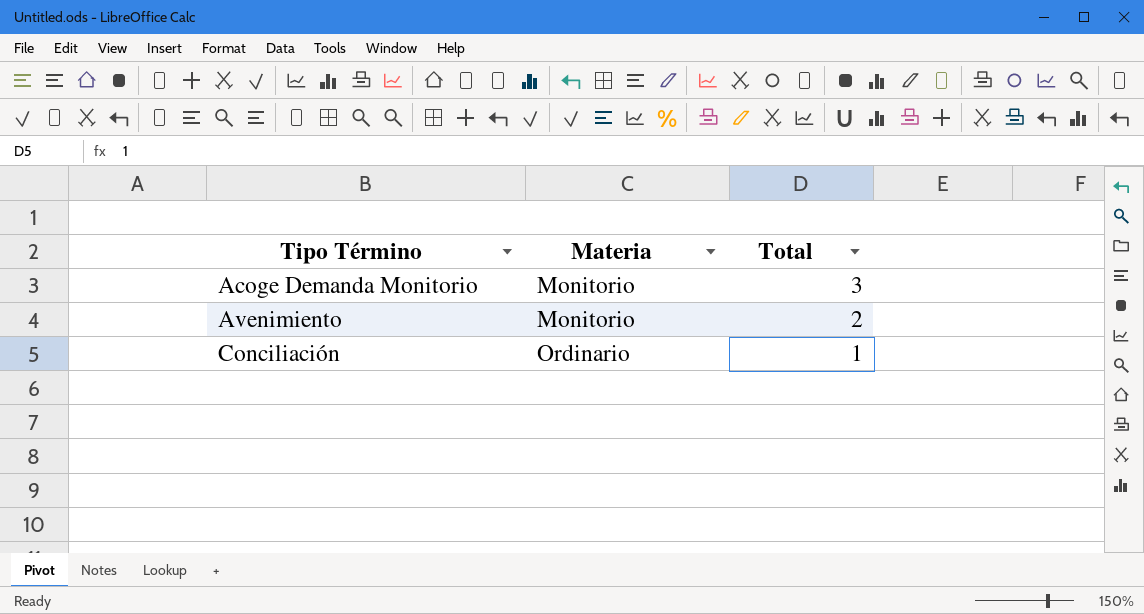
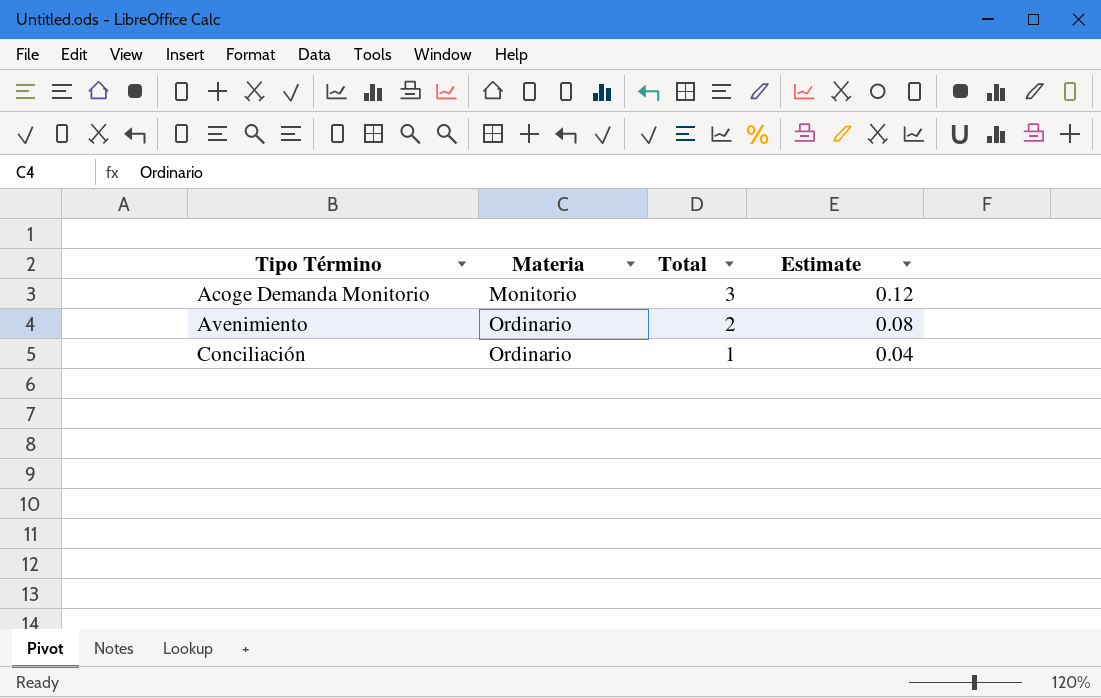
column Estimate | formula: none -> [Total] * 0.04
Avenimiento | Materia: Monitorio -> Ordinario

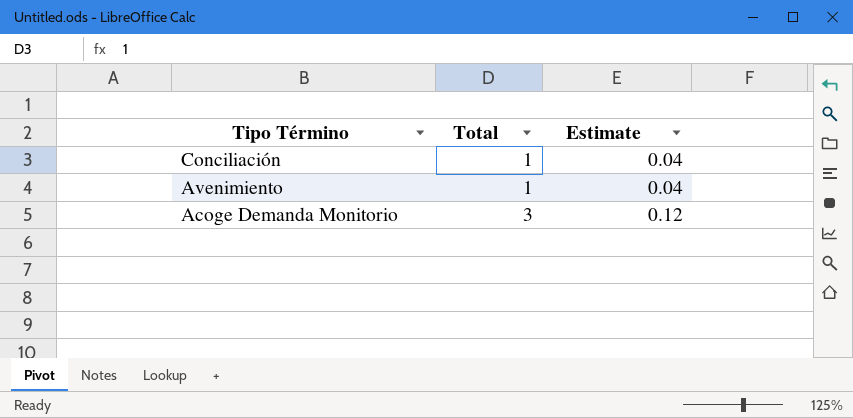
row order: Tipo Término ascending -> Tipo Término descending
column Materia | position: 2 -> none
Avenimiento | Total: 2 -> 1
Avenimiento | Estimate: 0.08 -> 0.04

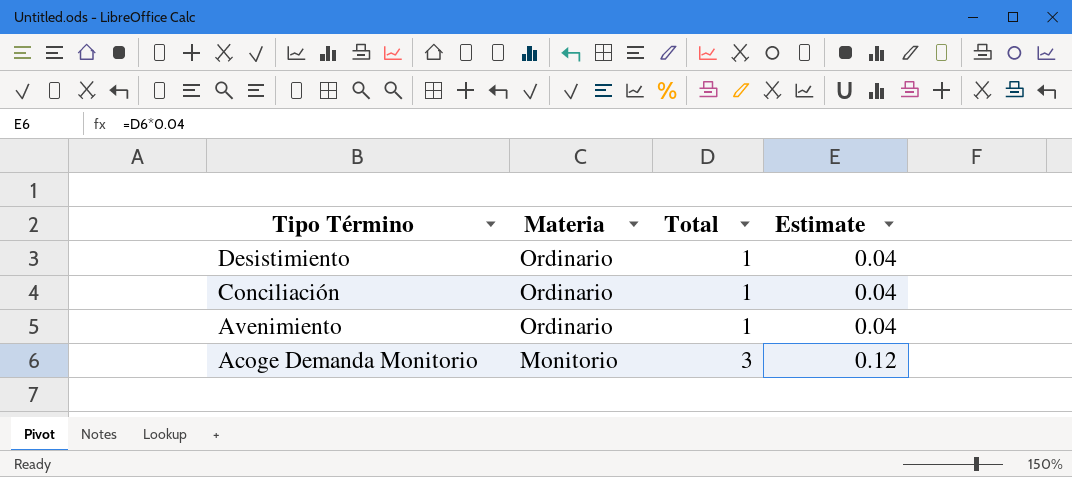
column Materia | position: none -> 2
row Desistimiento: none -> Ordinario | 1 | 0.04

